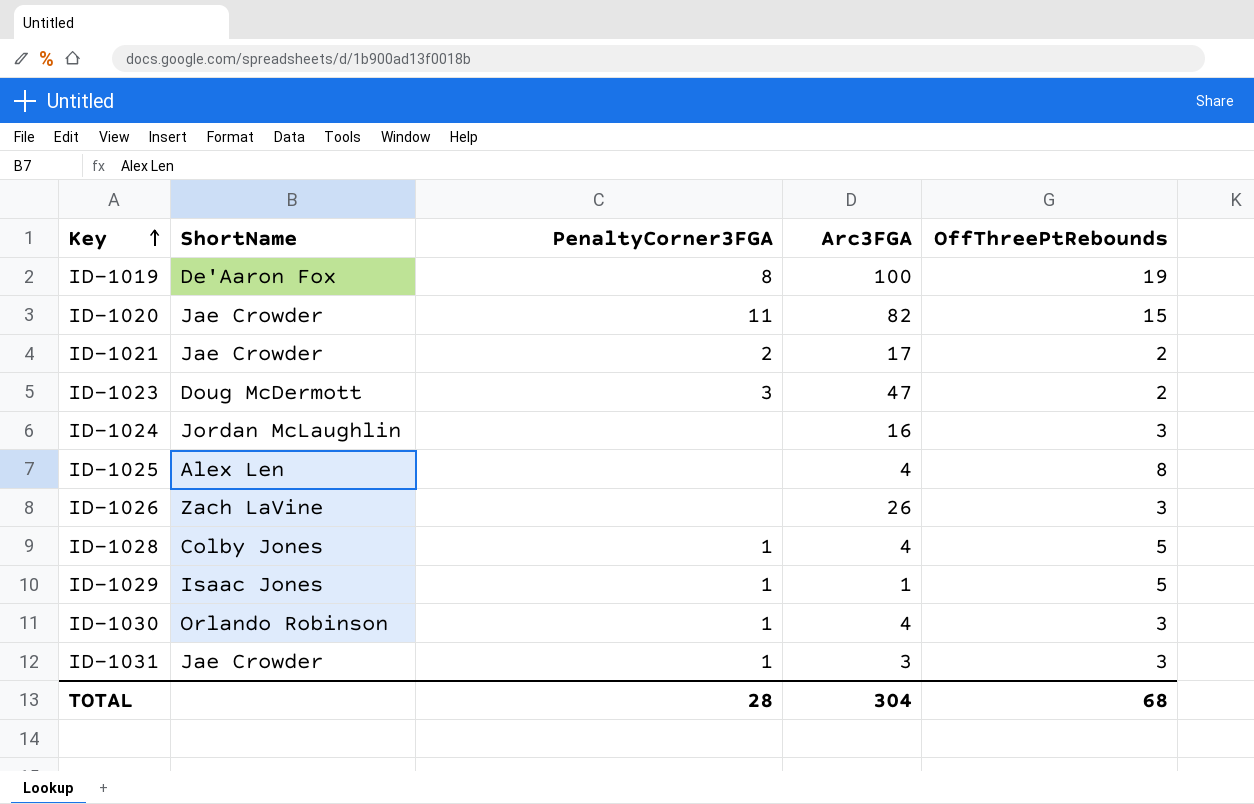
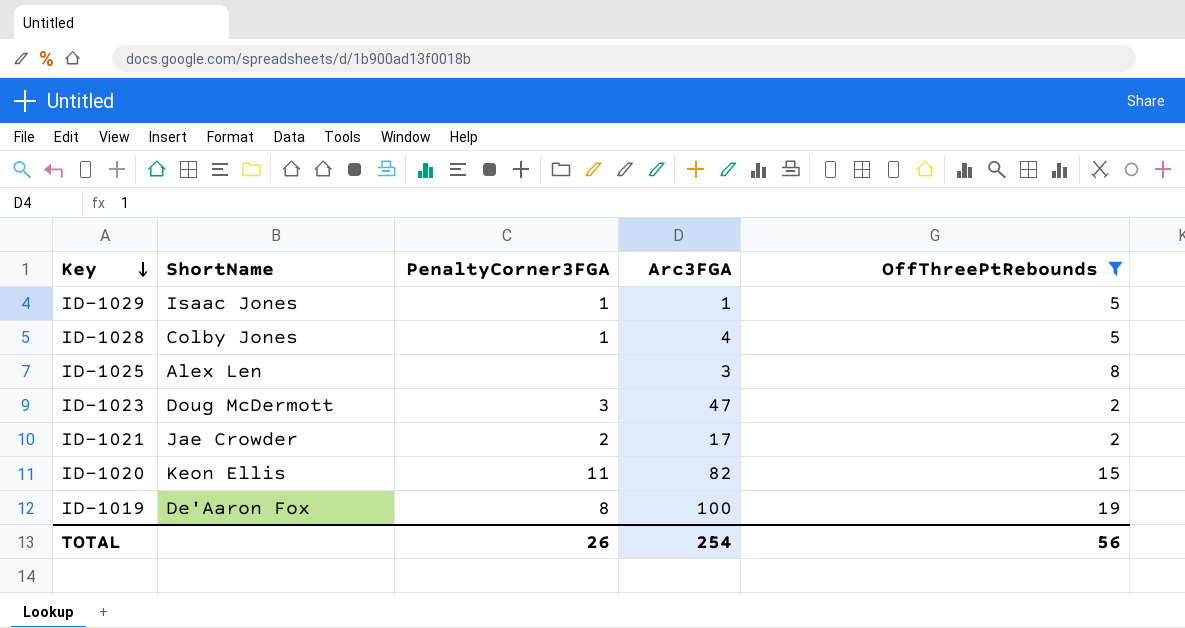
filter: none -> OffThreePtRebounds != 3
row order: Key ascending -> Key descending
ID-1025 | Arc3FGA: 4 -> 3
ID-1020 | ShortName: Jae Crowder -> Keon Ellis
TOTAL | PenaltyCorner3FGA: 28 -> 26
TOTAL | Arc3FGA: 304 -> 254
TOTAL | OffThreePtRebounds: 68 -> 56

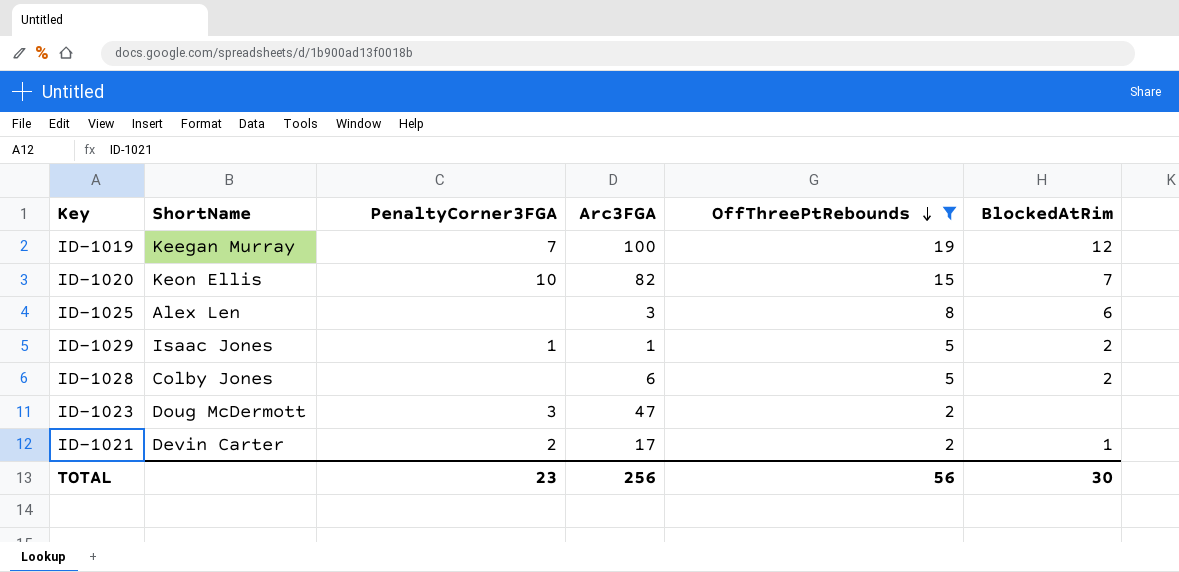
row order: Key descending -> OffThreePtRebounds descending
column BlockedAtRim | position: none -> 6
ID-1019 | ShortName: De'Aaron Fox -> Keegan Murray
ID-1019 | PenaltyCorner3FGA: 8 -> 7
ID-1020 | PenaltyCorner3FGA: 11 -> 10
ID-1028 | PenaltyCorner3FGA: 1 -> none
ID-1028 | Arc3FGA: 4 -> 6
ID-1021 | ShortName: Jae Crowder -> Devin Carter
TOTAL | PenaltyCorner3FGA: 26 -> 23
TOTAL | Arc3FGA: 254 -> 256

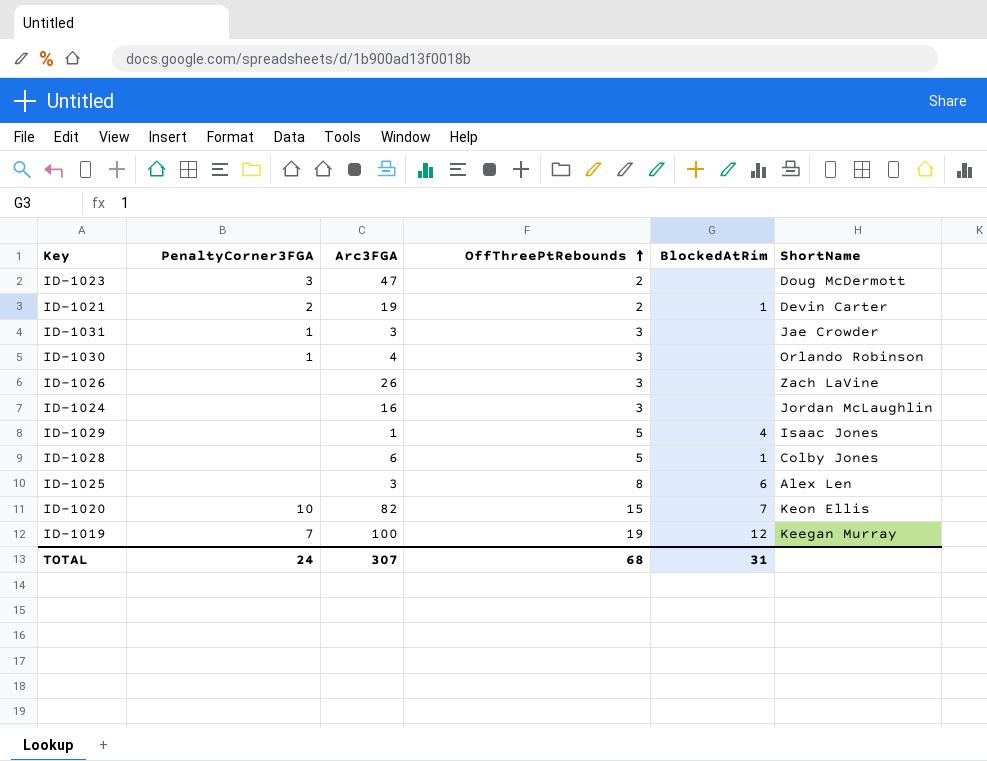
filter: OffThreePtRebounds != 3 -> none
row order: OffThreePtRebounds descending -> OffThreePtRebounds ascending
column ShortName | position: 2 -> 6
ID-1021 | Arc3FGA: 17 -> 19
ID-1029 | PenaltyCorner3FGA: 1 -> none
ID-1029 | BlockedAtRim: 2 -> 4
ID-1028 | BlockedAtRim: 2 -> 1
TOTAL | PenaltyCorner3FGA: 23 -> 24
TOTAL | Arc3FGA: 256 -> 307
TOTAL | OffThreePtRebounds: 56 -> 68
TOTAL | BlockedAtRim: 30 -> 31

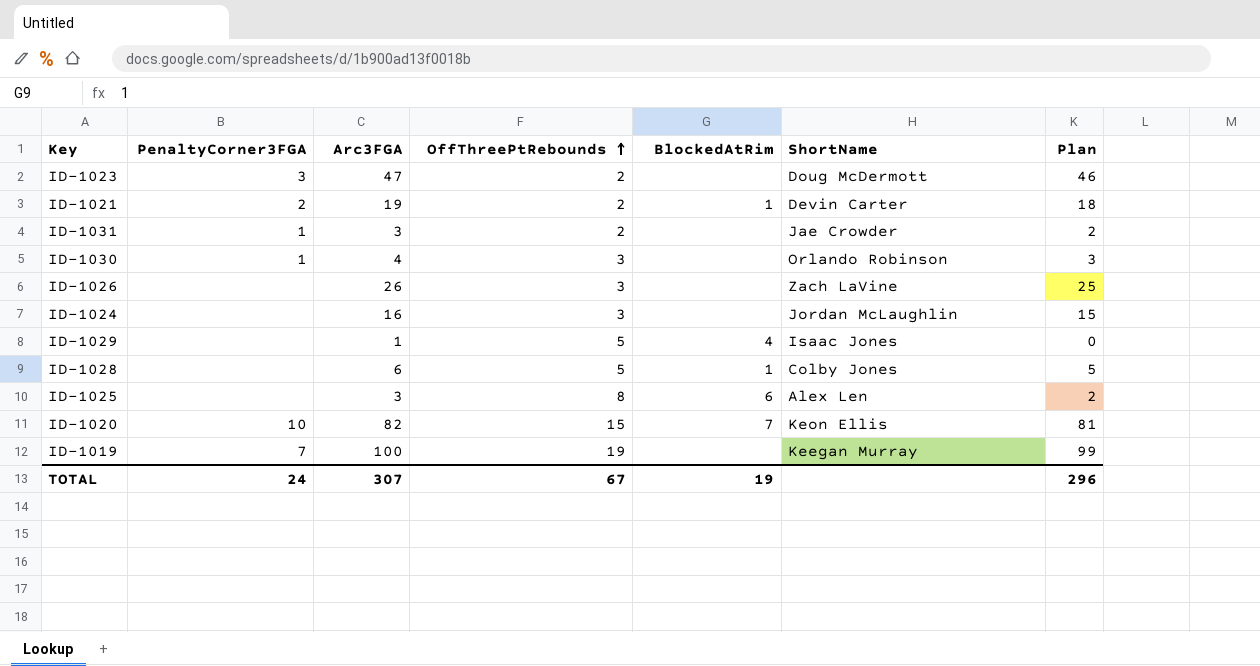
column Plan | formula: none -> [Arc3FGA] - 1
ID-1031 | OffThreePtRebounds: 3 -> 2
ID-1019 | BlockedAtRim: 12 -> none
TOTAL | OffThreePtRebounds: 68 -> 67
TOTAL | BlockedAtRim: 31 -> 19

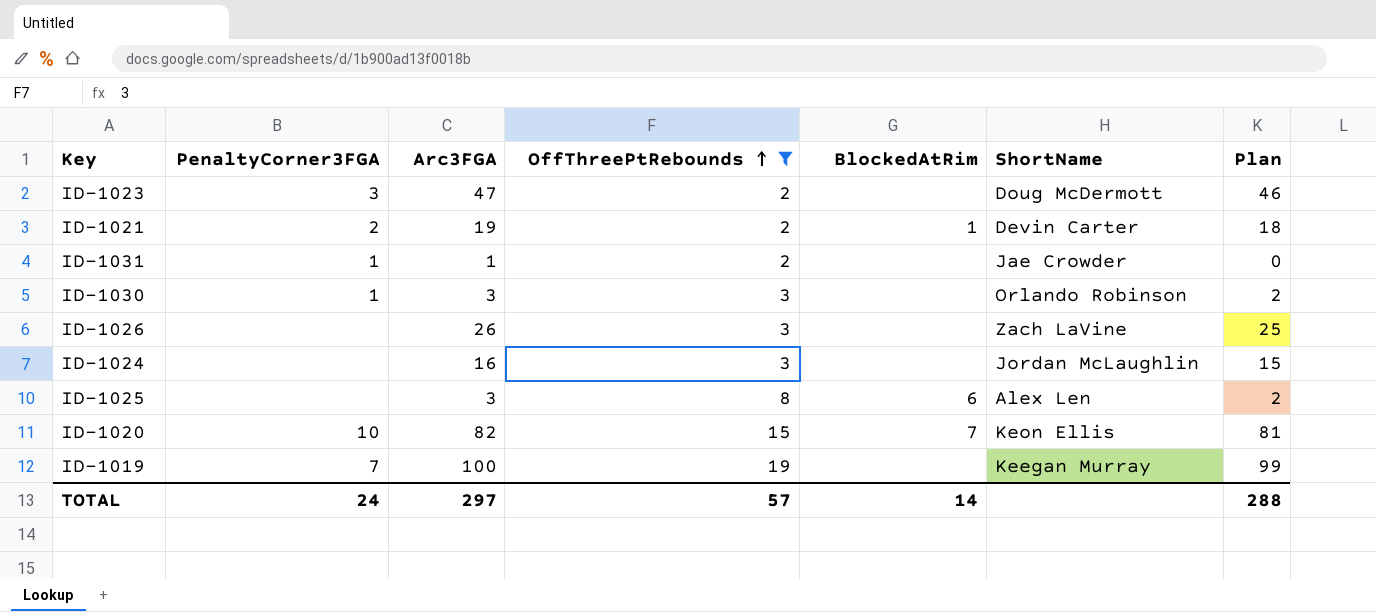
filter: none -> OffThreePtRebounds != 5
ID-1031 | Arc3FGA: 3 -> 1
ID-1031 | Plan: 2 -> 0
ID-1030 | Arc3FGA: 4 -> 3
ID-1030 | Plan: 3 -> 2
TOTAL | Arc3FGA: 307 -> 297
TOTAL | OffThreePtRebounds: 67 -> 57
TOTAL | BlockedAtRim: 19 -> 14
TOTAL | Plan: 296 -> 288

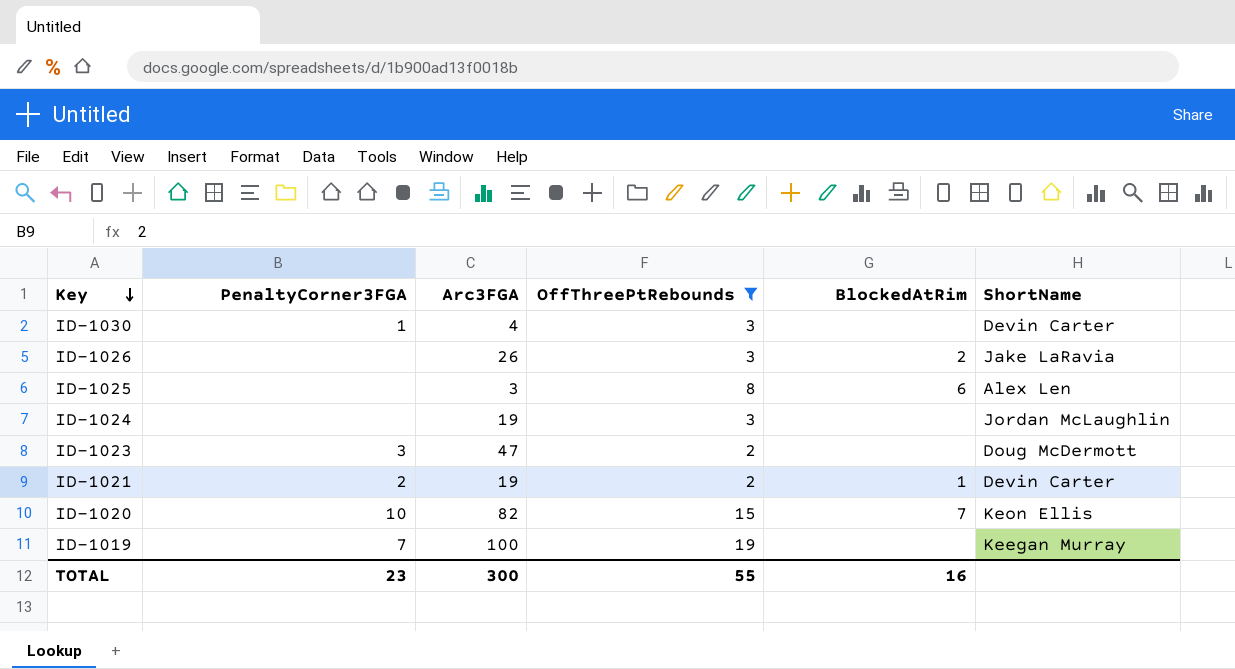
row order: OffThreePtRebounds ascending -> Key descending
column Plan | formula: [Arc3FGA] - 1 -> none
row ID-1031: 1 | 1 | 2 | none | Jae Crowder | 0 -> none
ID-1030 | Arc3FGA: 3 -> 4
ID-1030 | ShortName: Orlando Robinson -> Devin Carter
ID-1026 | BlockedAtRim: none -> 2
ID-1026 | ShortName: Zach LaVine -> Jake LaRavia
ID-1024 | Arc3FGA: 16 -> 19
TOTAL | PenaltyCorner3FGA: 24 -> 23
TOTAL | Arc3FGA: 297 -> 300
TOTAL | OffThreePtRebounds: 57 -> 55
TOTAL | BlockedAtRim: 14 -> 16

